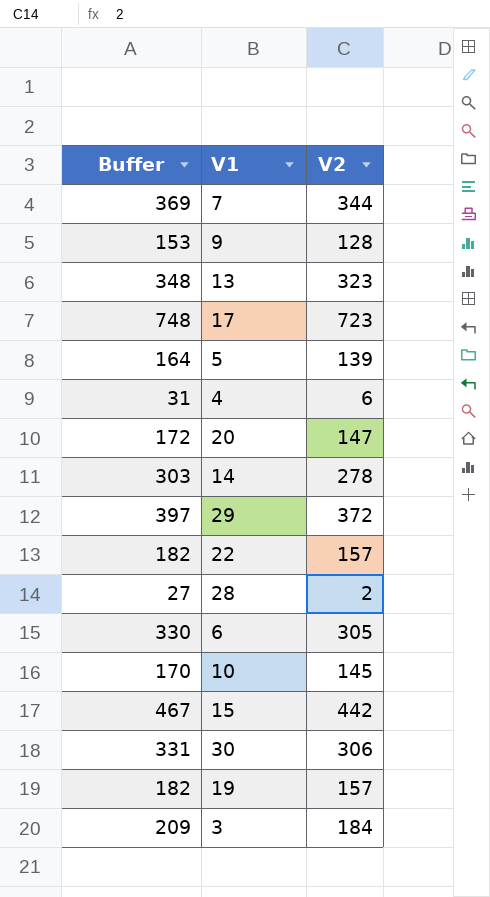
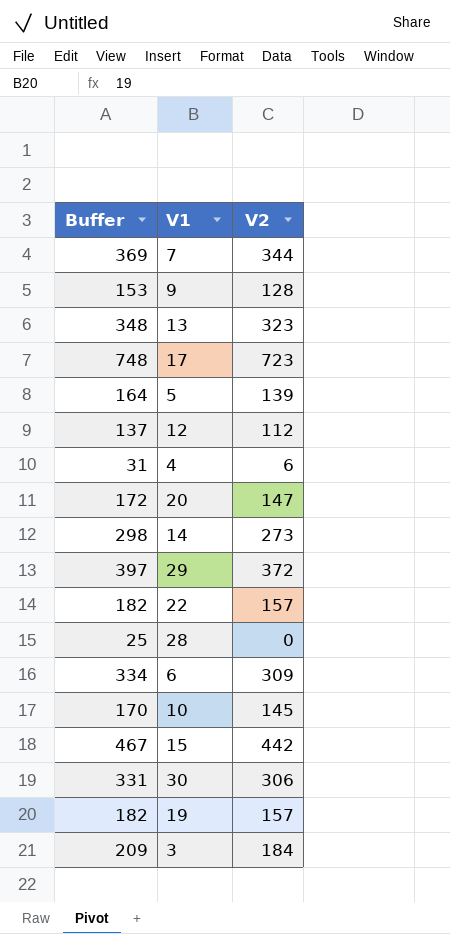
row 12: none -> 137 | 112
14 | Buffer: 303 -> 298
14 | V2: 278 -> 273
28 | Buffer: 27 -> 25
28 | V2: 2 -> 0
6 | Buffer: 330 -> 334
6 | V2: 305 -> 309

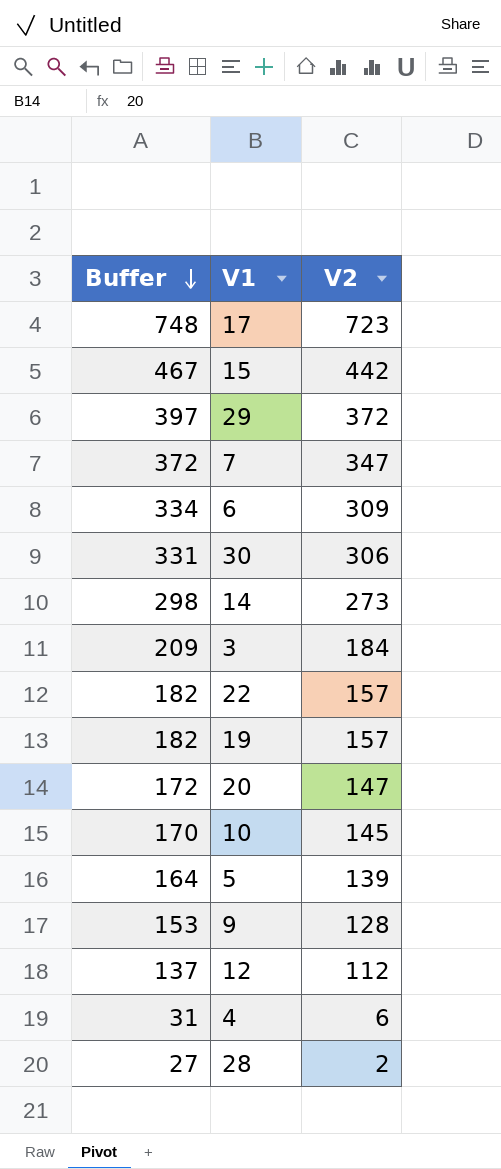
row order: none -> Buffer descending
row 13: 348 | 323 -> none
7 | Buffer: 369 -> 372
7 | V2: 344 -> 347
28 | Buffer: 25 -> 27
28 | V2: 0 -> 2

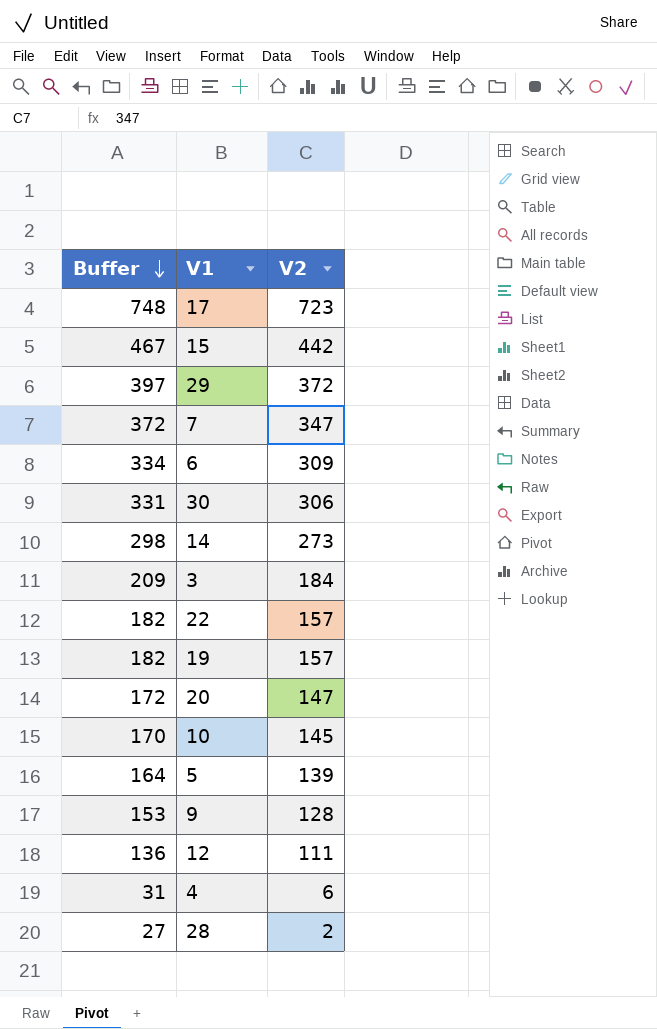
12 | Buffer: 137 -> 136
12 | V2: 112 -> 111

